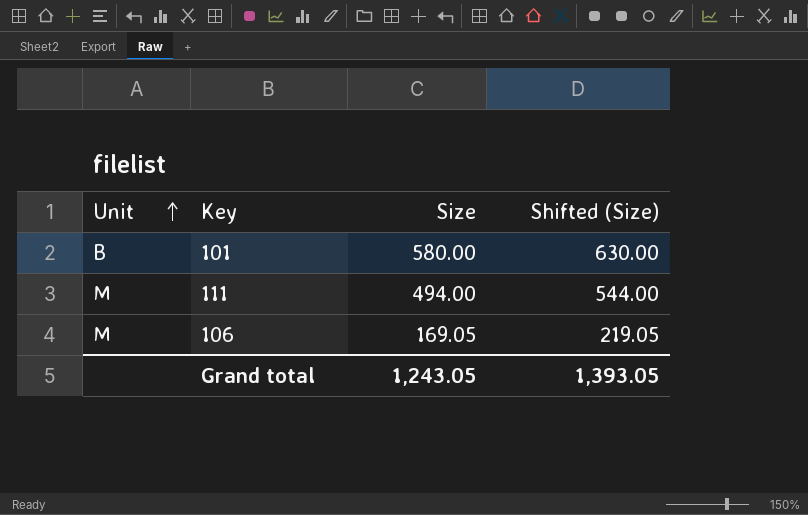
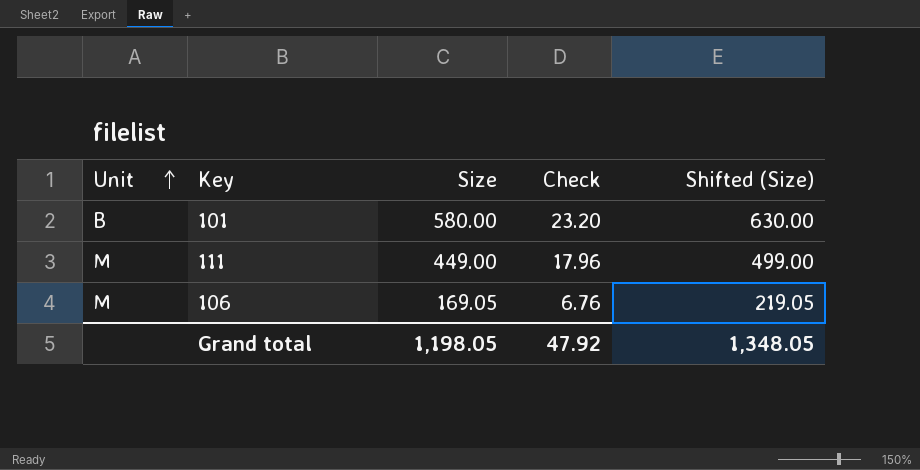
column Check | formula: none -> [Size] * 0.04
111 | Size: 494.00 -> 449.00
111 | Shifted (Size): 544.00 -> 499.00
Grand total | Size: 1,243.05 -> 1,198.05
Grand total | Shifted (Size): 1,393.05 -> 1,348.05

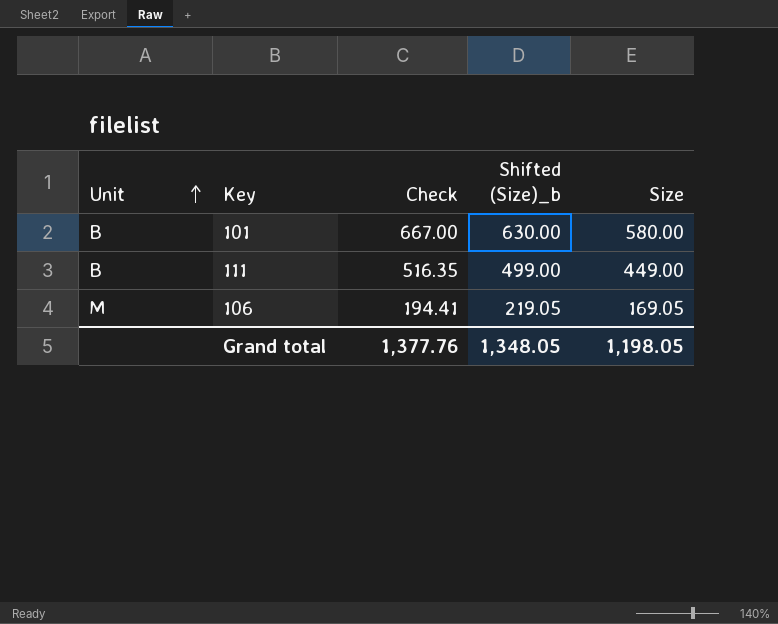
column Check | formula: [Size] * 0.04 -> [Size] * 1.15
column name: Shifted (Size) -> Shifted (Size)_b
column Size | position: 3 -> 5
111 | Unit: M -> B
Grand total | Check: 47.92 -> 1,377.76

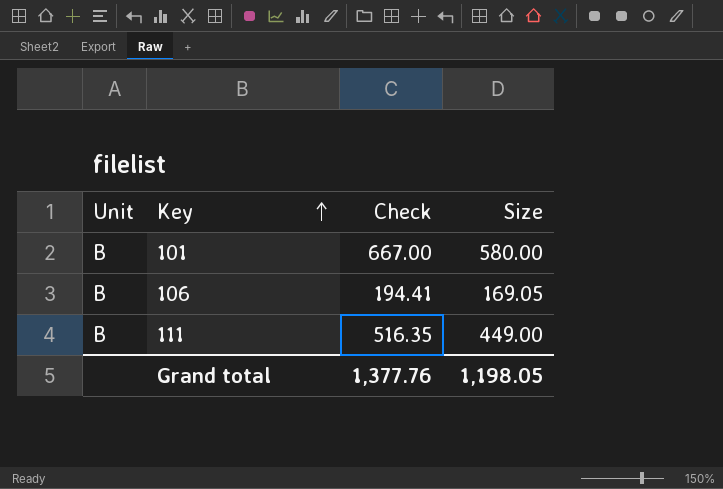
row order: Unit ascending -> Key ascending
column Shifted (Size)_b | formula: [Size] + 50 -> none
106 | Unit: M -> B

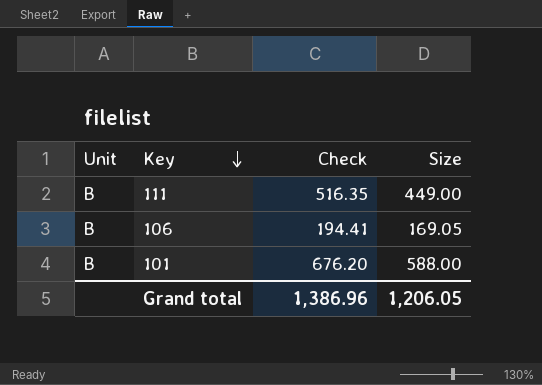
row order: Key ascending -> Key descending
101 | Check: 667.00 -> 676.20
101 | Size: 580.00 -> 588.00
Grand total | Check: 1,377.76 -> 1,386.96
Grand total | Size: 1,198.05 -> 1,206.05

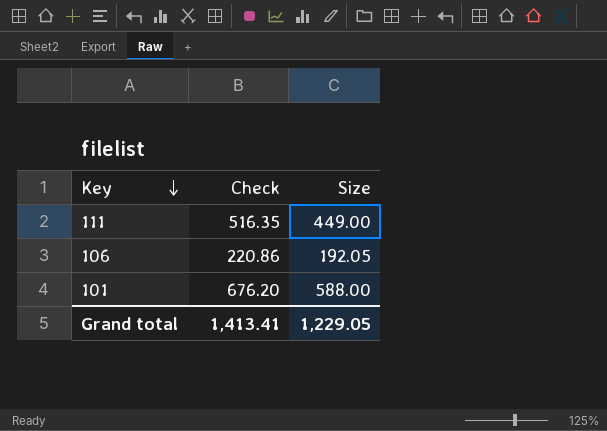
column Unit | position: 1 -> none
106 | Check: 194.41 -> 220.86
106 | Size: 169.05 -> 192.05
Grand total | Check: 1,386.96 -> 1,413.41
Grand total | Size: 1,206.05 -> 1,229.05

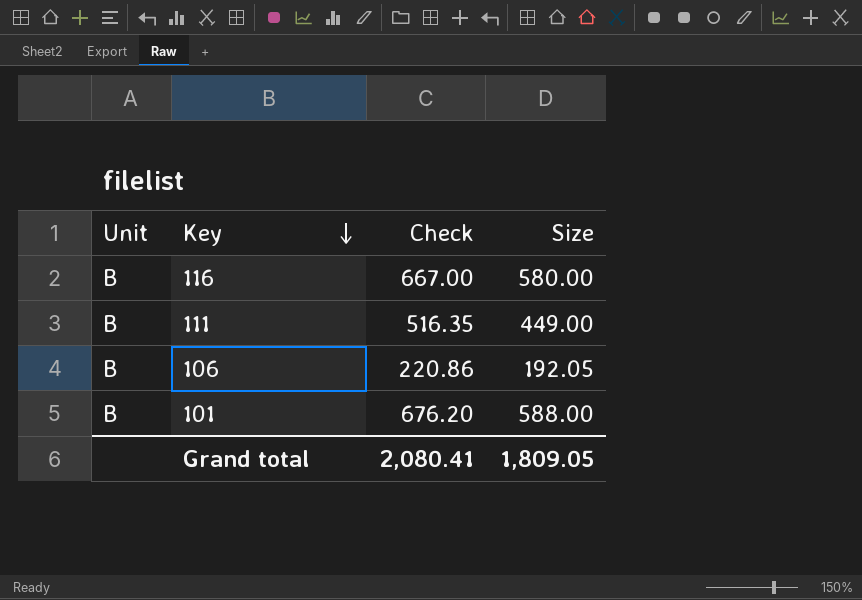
column Unit | position: none -> 1
row 116: none -> B | 667.00 | 580.00
Grand total | Check: 1,413.41 -> 2,080.41
Grand total | Size: 1,229.05 -> 1,809.05

